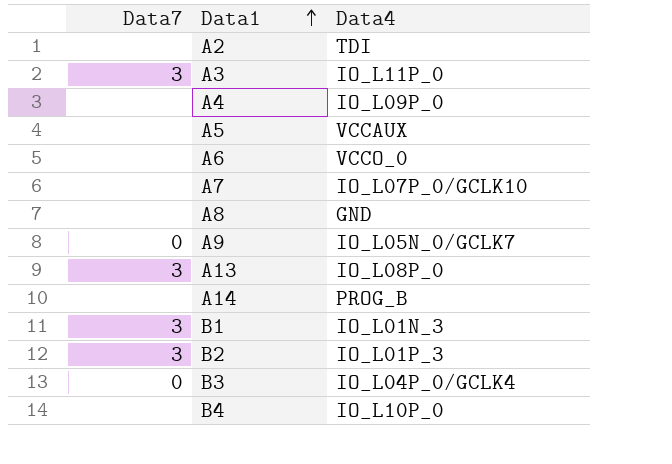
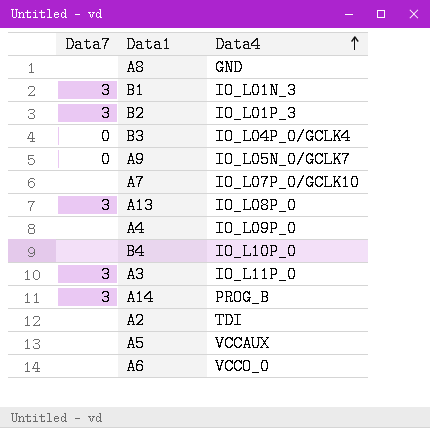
row order: Data1 ascending -> Data4 ascending
A14 | Data7: none -> 3

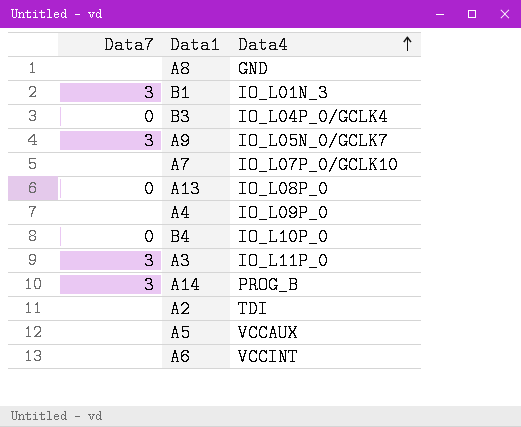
row B2: 3 | IO_L01P_3 -> none
A9 | Data7: 0 -> 3
A13 | Data7: 3 -> 0
B4 | Data7: none -> 0
A6 | Data4: VCCO_0 -> VCCINT

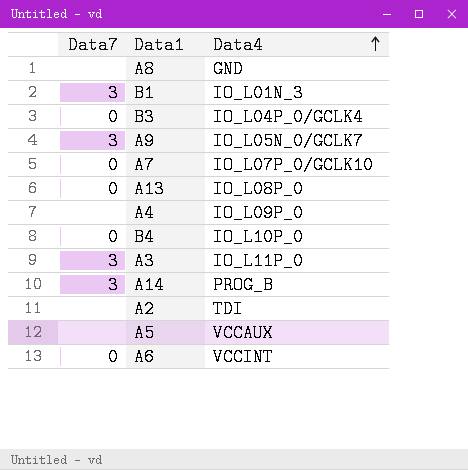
A7 | Data7: none -> 0
A6 | Data7: none -> 0

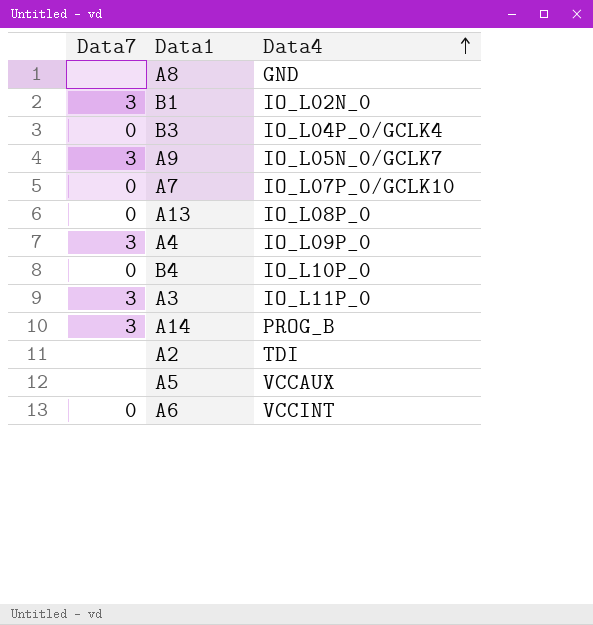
B1 | Data4: IO_L01N_3 -> IO_L02N_0
A4 | Data7: none -> 3

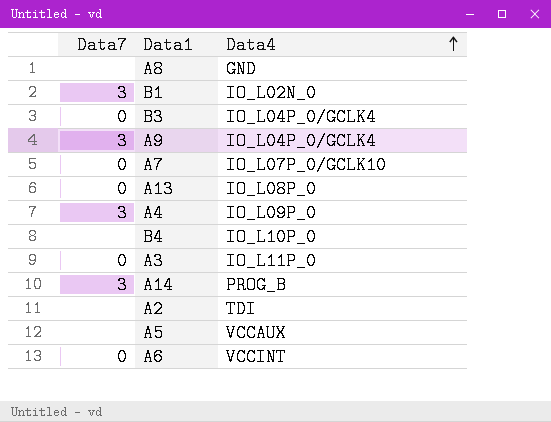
A9 | Data4: IO_L05N_0/GCLK7 -> IO_L04P_0/GCLK4
B4 | Data7: 0 -> none
A3 | Data7: 3 -> 0

